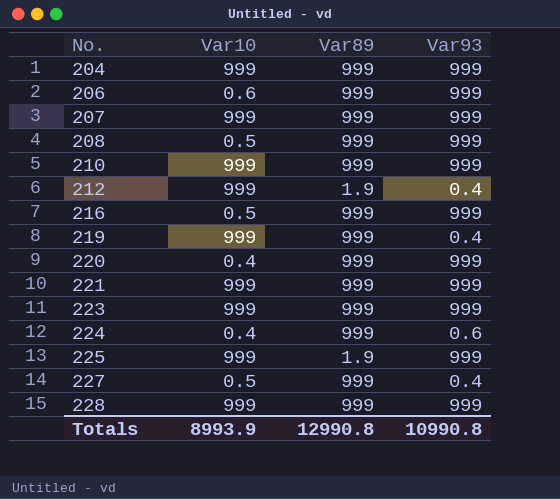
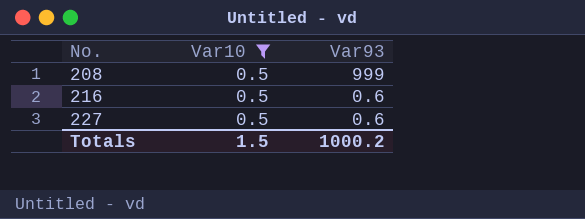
filter: none -> Var10 = 0.5
column Var89 | position: 3 -> none
216 | Var93: 999 -> 0.6
227 | Var93: 0.4 -> 0.6
Totals | Var10: 8993.9 -> 1.5
Totals | Var93: 10990.8 -> 1000.2

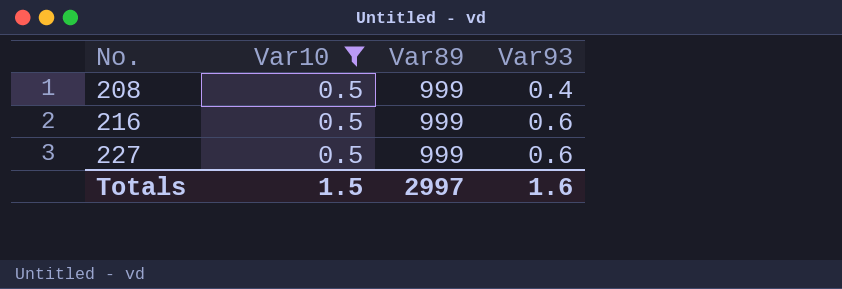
column Var89 | position: none -> 3
208 | Var93: 999 -> 0.4
Totals | Var93: 1000.2 -> 1.6

